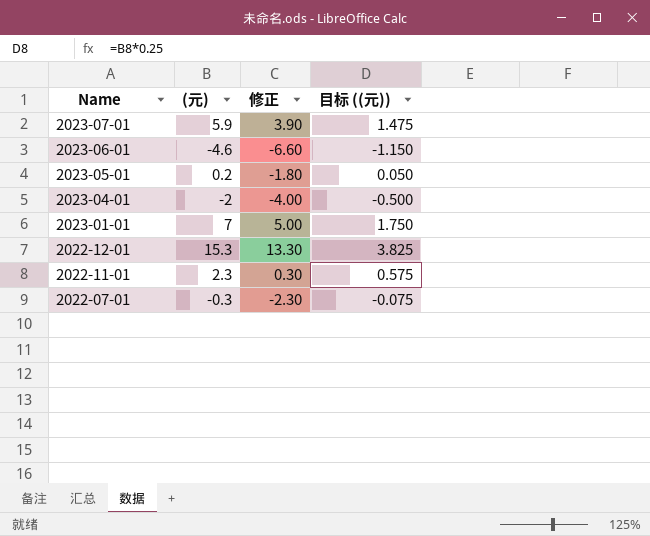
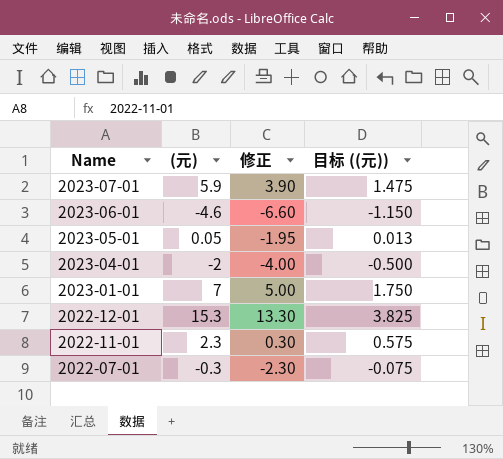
2023-05-01 | (元): 0.2 -> 0.05
2023-05-01 | 修正: -1.80 -> -1.95
2023-05-01 | 目标 ((元)): 0.050 -> 0.013

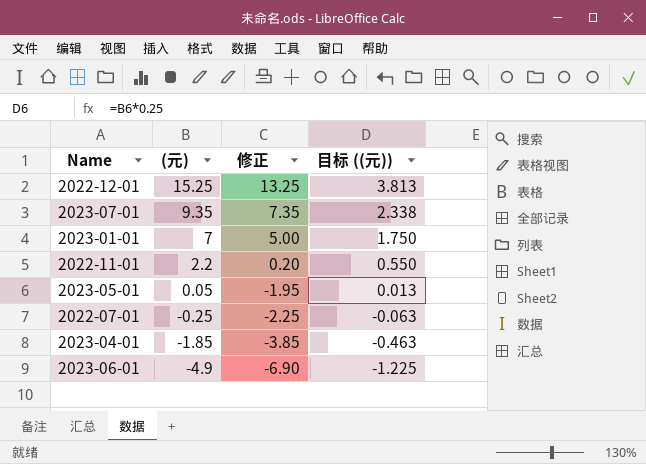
row order: Name descending -> (元) descending
2022-12-01 | (元): 15.3 -> 15.25
2022-12-01 | 修正: 13.30 -> 13.25
2022-12-01 | 目标 ((元)): 3.825 -> 3.813
2023-07-01 | (元): 5.9 -> 9.35
2023-07-01 | 修正: 3.90 -> 7.35
2023-07-01 | 目标 ((元)): 1.475 -> 2.338
2022-11-01 | (元): 2.3 -> 2.2
2022-11-01 | 修正: 0.30 -> 0.20
2022-11-01 | 目标 ((元)): 0.575 -> 0.550
2022-07-01 | (元): -0.3 -> -0.25
2022-07-01 | 修正: -2.30 -> -2.25
2022-07-01 | 目标 ((元)): -0.075 -> -0.063
2023-04-01 | (元): -2 -> -1.85
2023-04-01 | 修正: -4.00 -> -3.85
2023-04-01 | 目标 ((元)): -0.500 -> -0.463
2023-06-01 | (元): -4.6 -> -4.9
2023-06-01 | 修正: -6.60 -> -6.90
2023-06-01 | 目标 ((元)): -1.150 -> -1.225

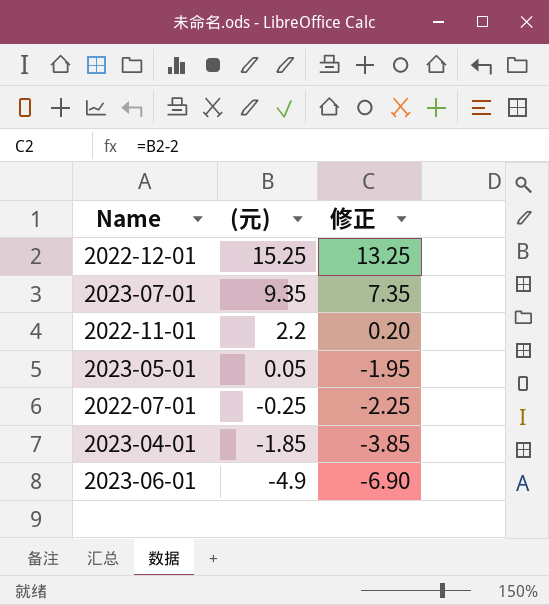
column 目标 ((元)) | formula: [(元)] * 0.25 -> none
row 2023-01-01: 7 | 5.00 | 1.750 -> none

